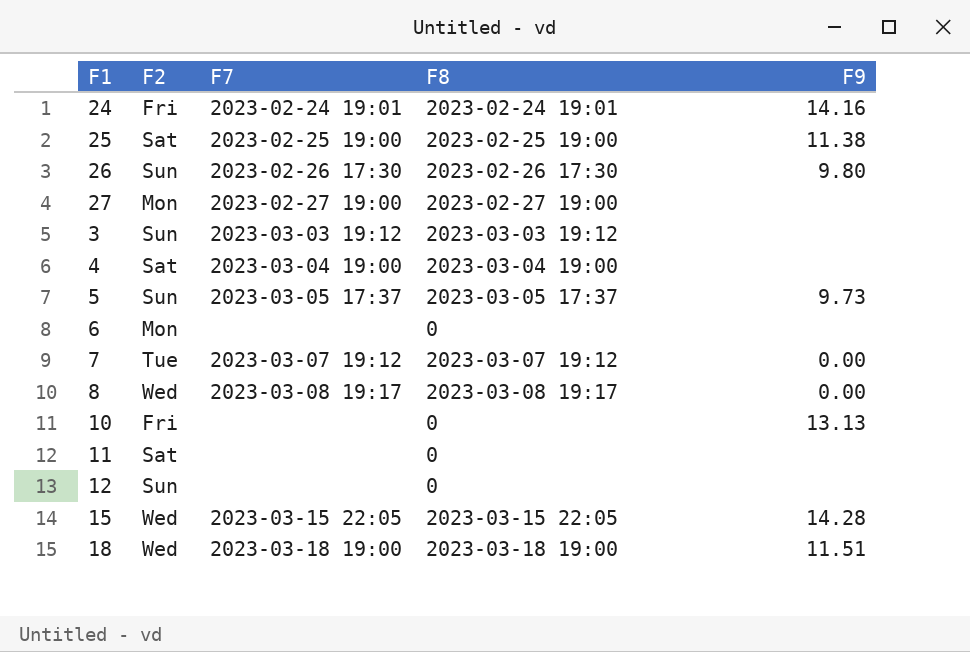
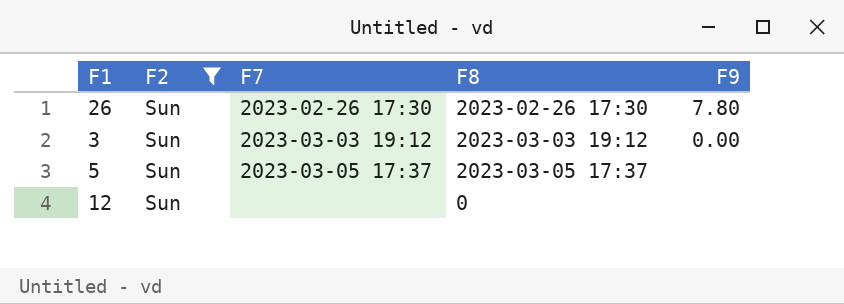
filter: none -> F2 = Sun
26 | F9: 9.80 -> 7.80
3 | F9: none -> 0.00
5 | F9: 9.73 -> none

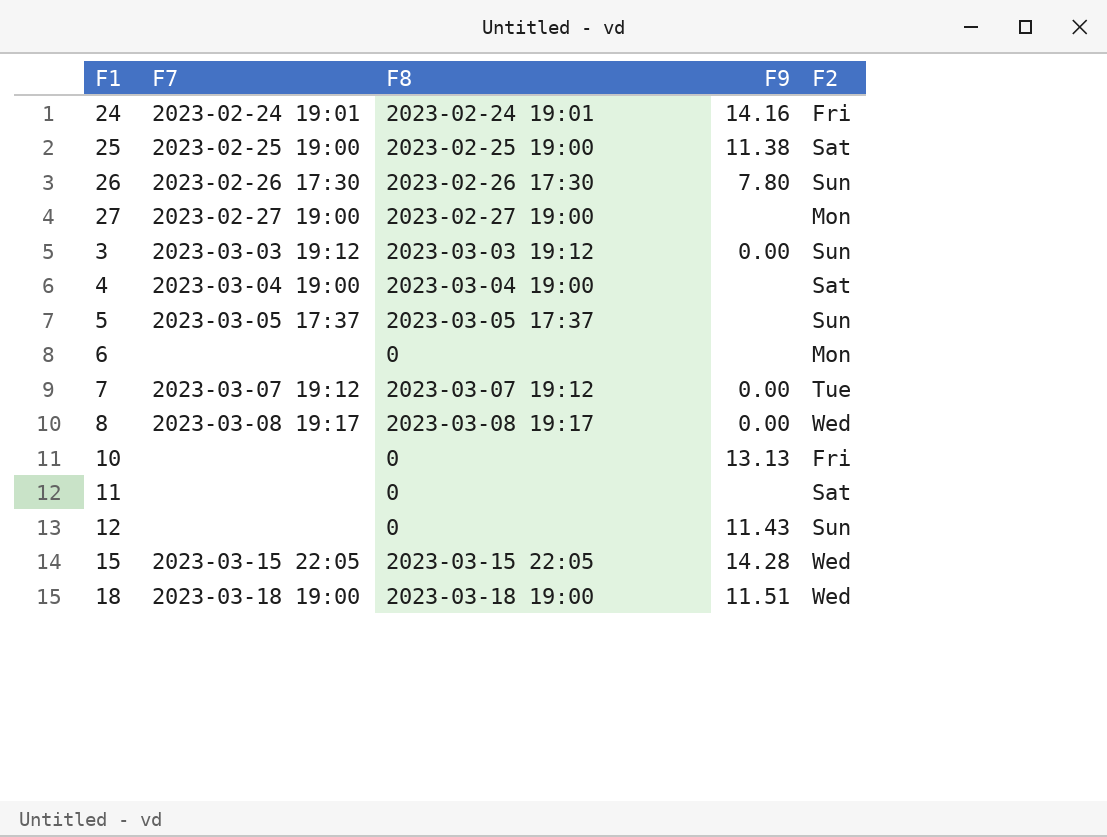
filter: F2 = Sun -> none
column F2 | position: 2 -> 5
12 | F9: none -> 11.43

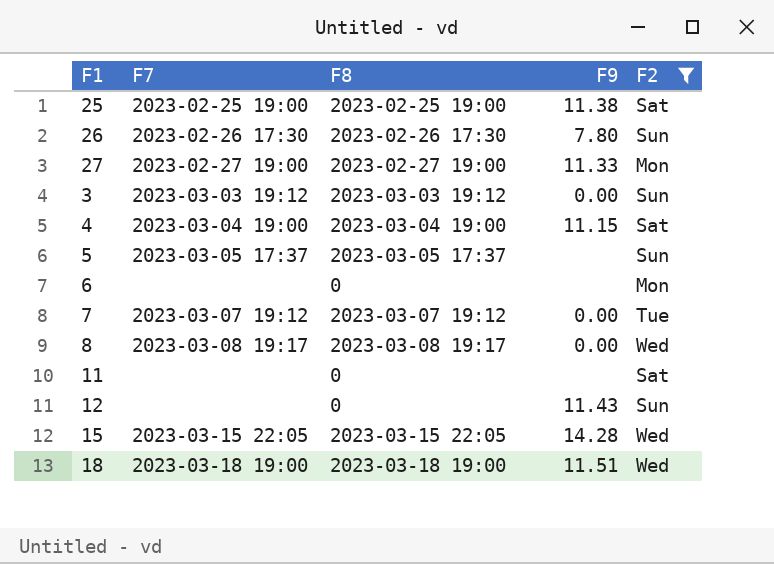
filter: none -> F2 != Fri
27 | F9: none -> 11.33
4 | F9: none -> 11.15

